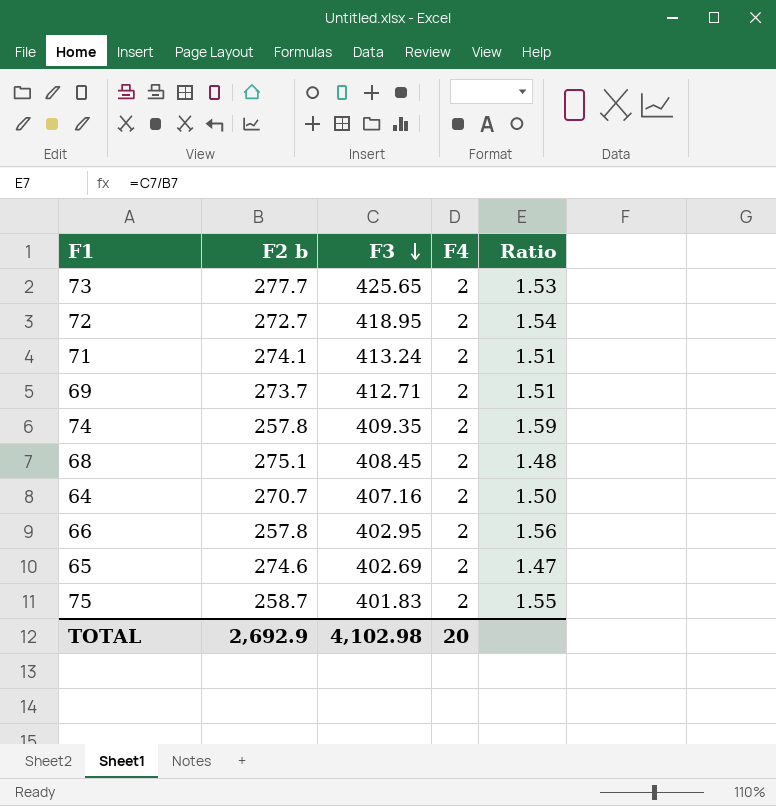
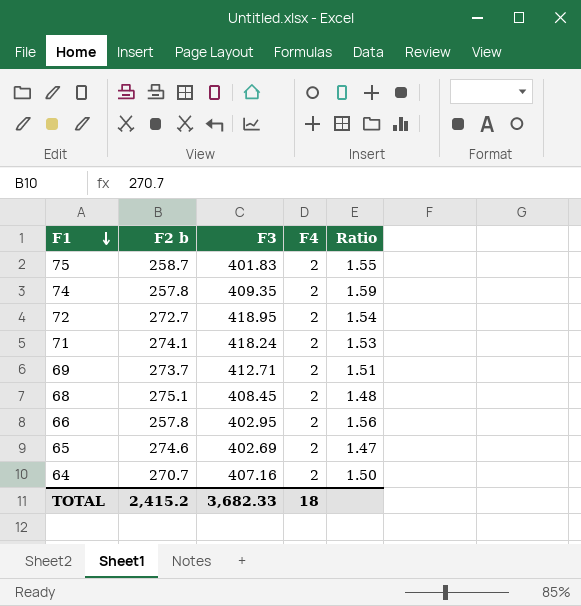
row order: F3 descending -> F1 descending
row 73: 277.7 | 425.65 | 2 | 1.53 -> none
71 | F3: 413.24 -> 418.24
71 | Ratio: 1.51 -> 1.53
TOTAL | F2 b: 2,692.9 -> 2,415.2
TOTAL | F3: 4,102.98 -> 3,682.33
TOTAL | F4: 20 -> 18

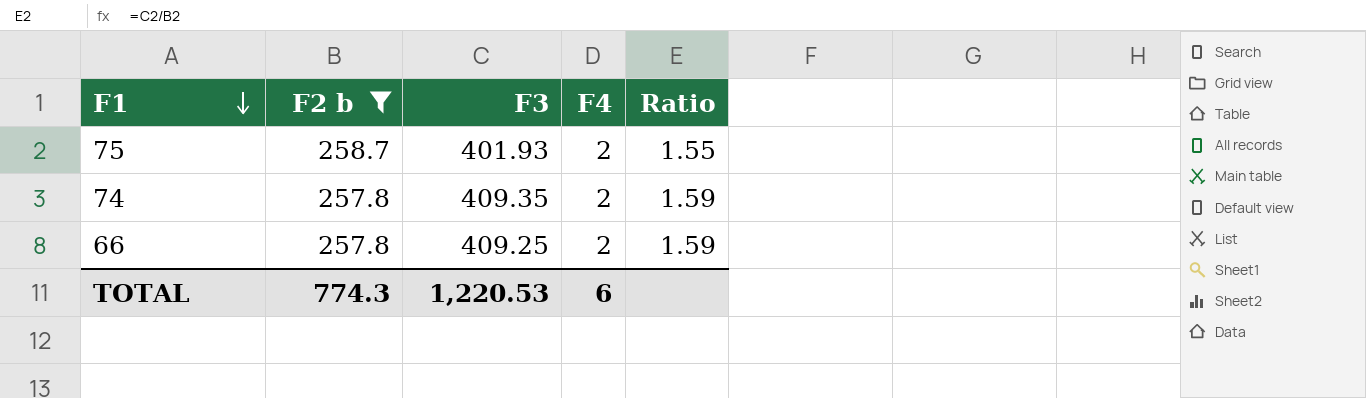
filter: none -> F2 b <= 258.7
75 | F3: 401.83 -> 401.93
66 | F3: 402.95 -> 409.25
66 | Ratio: 1.56 -> 1.59
TOTAL | F2 b: 2,415.2 -> 774.3
TOTAL | F3: 3,682.33 -> 1,220.53
TOTAL | F4: 18 -> 6

